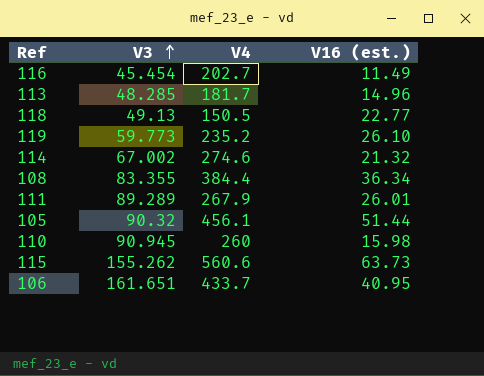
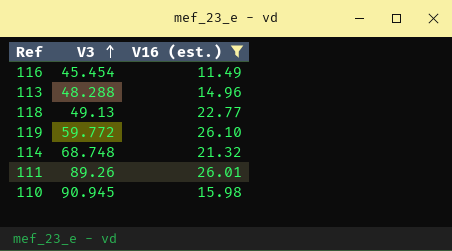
filter: none -> V16 (est.) <= 26.10
column V4 | position: 3 -> none
113 | V3: 48.285 -> 48.288
119 | V3: 59.773 -> 59.772
114 | V3: 67.002 -> 68.748
111 | V3: 89.289 -> 89.26

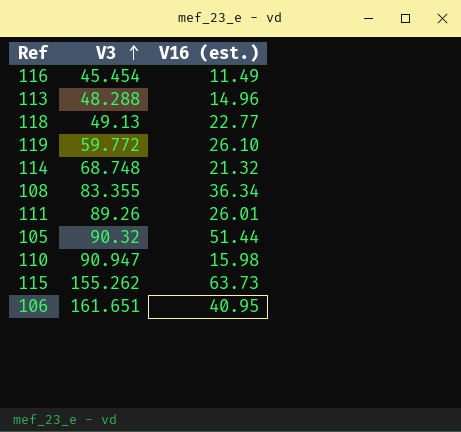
filter: V16 (est.) <= 26.10 -> none
110 | V3: 90.945 -> 90.947

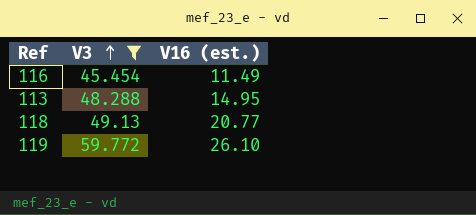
filter: none -> V3 <= 59.772
113 | V16 (est.): 14.96 -> 14.95
118 | V16 (est.): 22.77 -> 20.77

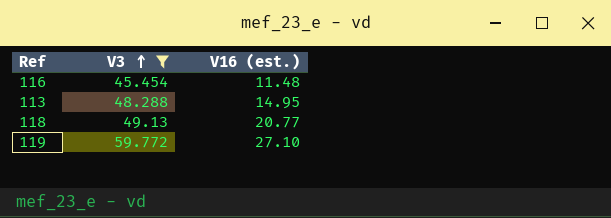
116 | V16 (est.): 11.49 -> 11.48
119 | V16 (est.): 26.10 -> 27.10

